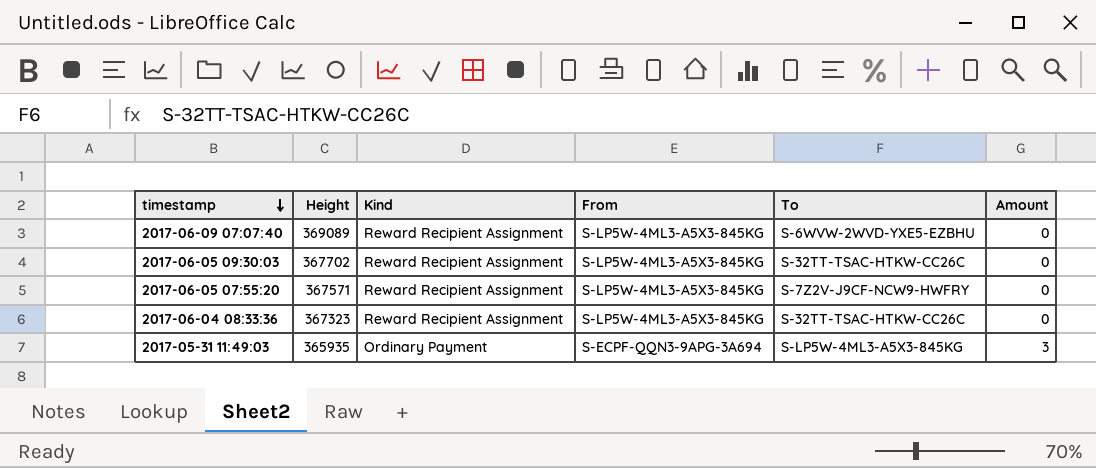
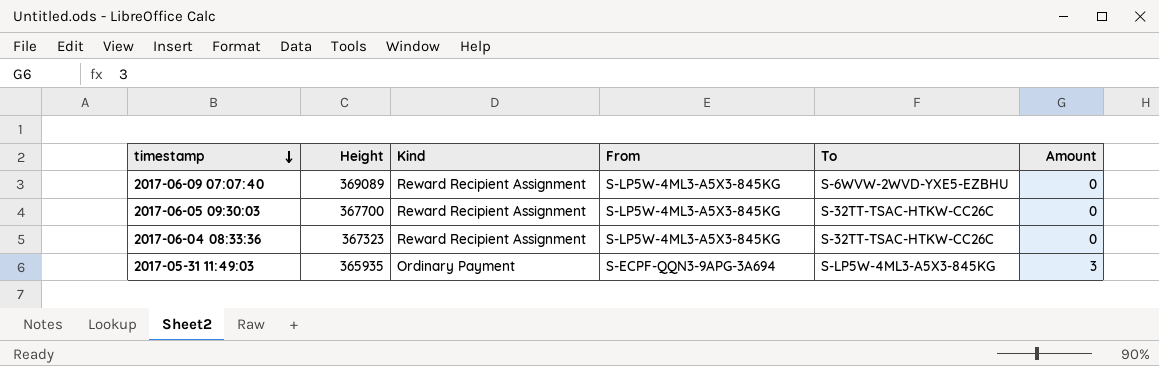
row 2017-06-05 07:55:20: 367571 | Reward Recipient Assignment | S-LP5W-4ML3-A5X3-845KG | S-7Z2V-J9CF-NCW9-HWFRY | 0 -> none
2017-06-05 09:30:03 | Height: 367702 -> 367700

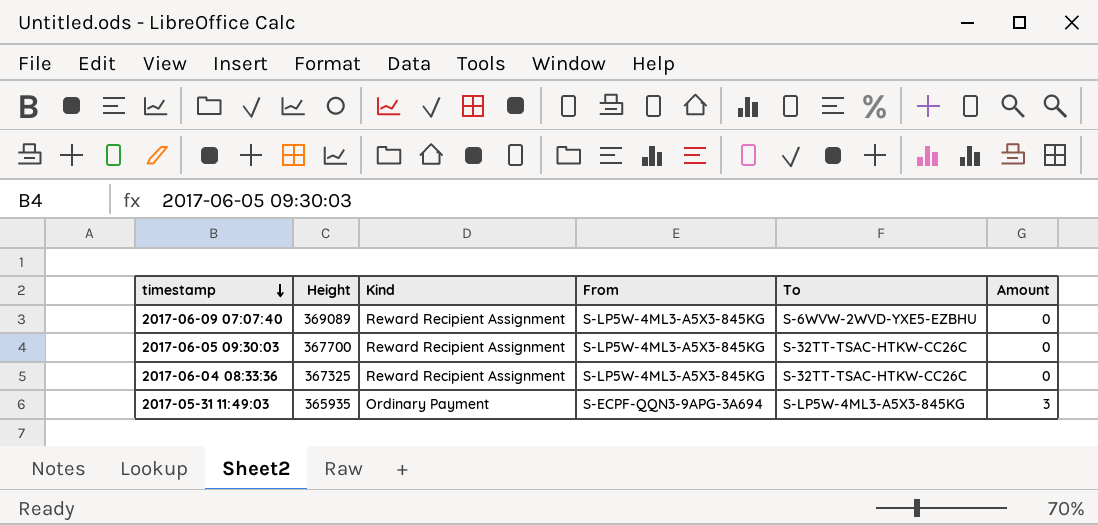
2017-06-04 08:33:36 | Height: 367323 -> 367325

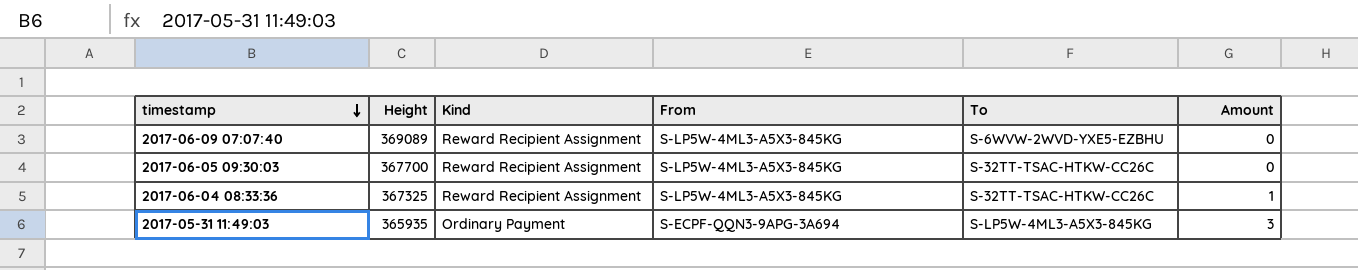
2017-06-04 08:33:36 | Amount: 0 -> 1

